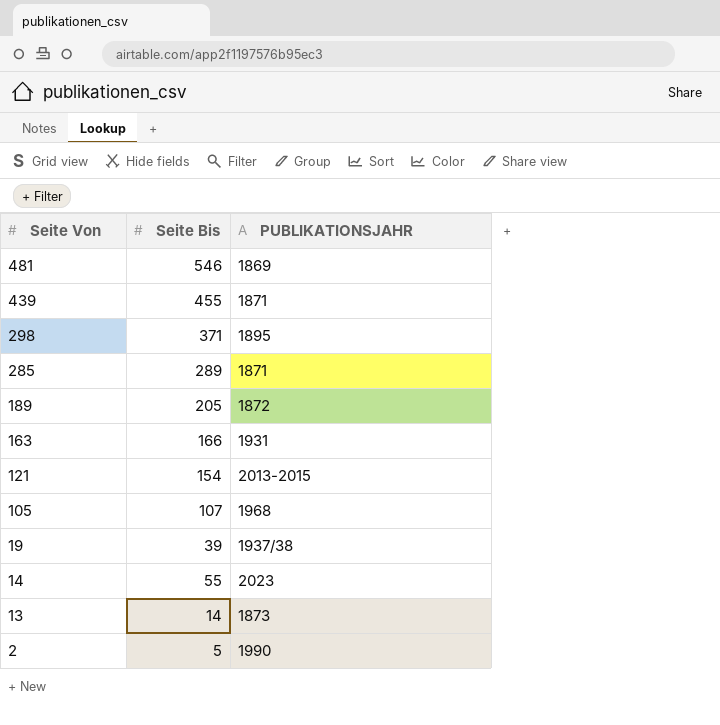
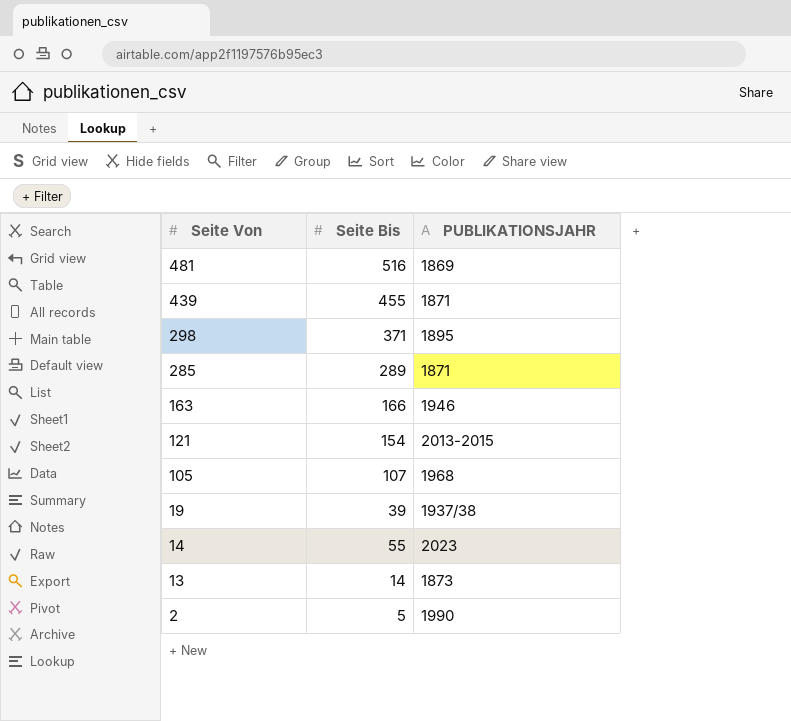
row 189: 205 | 1872 -> none
481 | Seite Bis: 546 -> 516
163 | PUBLIKATIONSJAHR: 1931 -> 1946

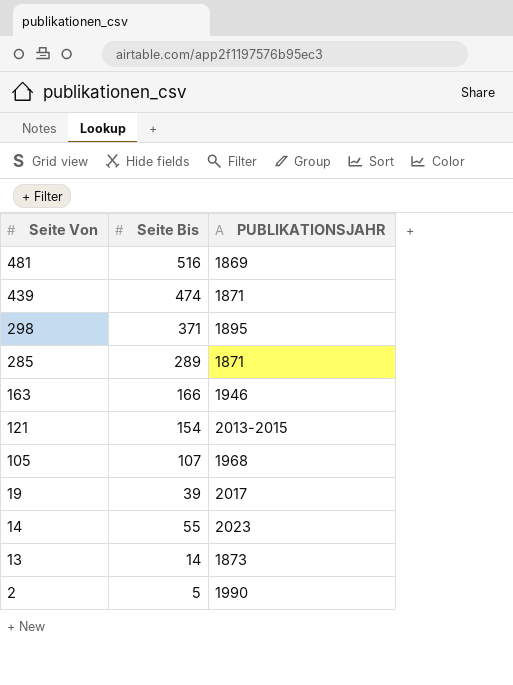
439 | Seite Bis: 455 -> 474
19 | PUBLIKATIONSJAHR: 1937/38 -> 2017

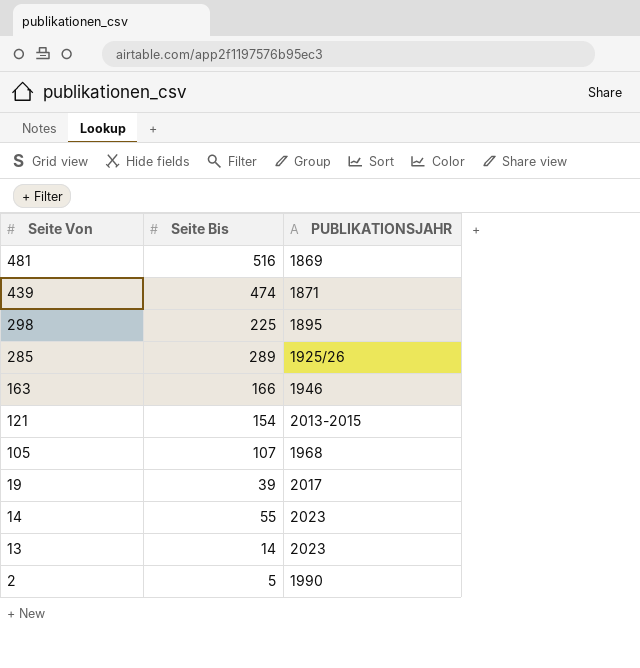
298 | Seite Bis: 371 -> 225
285 | PUBLIKATIONSJAHR: 1871 -> 1925/26
13 | PUBLIKATIONSJAHR: 1873 -> 2023

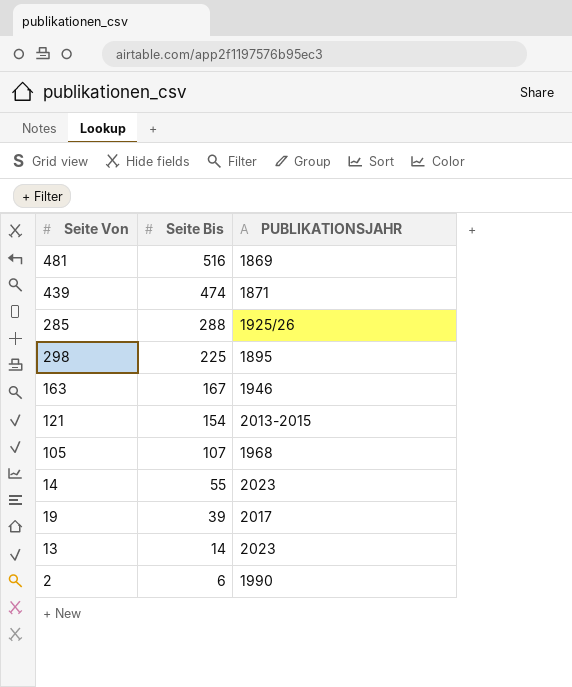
row order: Seite Von descending -> Seite Bis descending
285 | Seite Bis: 289 -> 288
163 | Seite Bis: 166 -> 167
2 | Seite Bis: 5 -> 6

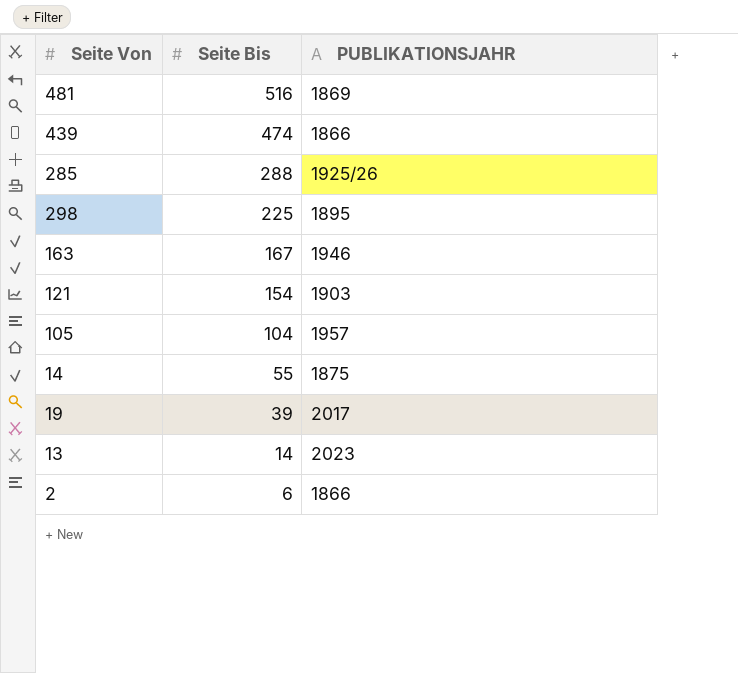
439 | PUBLIKATIONSJAHR: 1871 -> 1866
121 | PUBLIKATIONSJAHR: 2013-2015 -> 1903
105 | Seite Bis: 107 -> 104
105 | PUBLIKATIONSJAHR: 1968 -> 1957
14 | PUBLIKATIONSJAHR: 2023 -> 1875
2 | PUBLIKATIONSJAHR: 1990 -> 1866

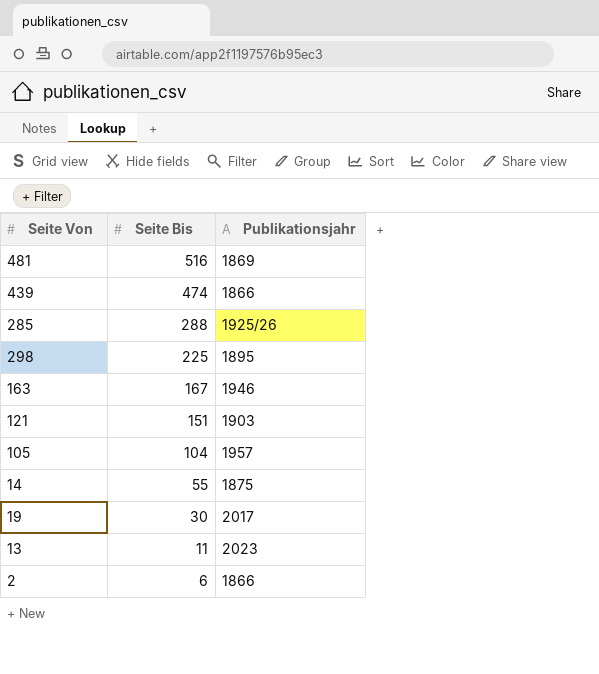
column name: PUBLIKATIONSJAHR -> Publikationsjahr
121 | Seite Bis: 154 -> 151
19 | Seite Bis: 39 -> 30
13 | Seite Bis: 14 -> 11

